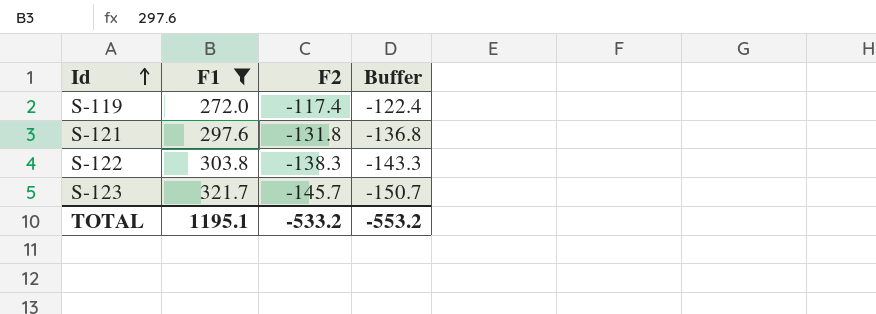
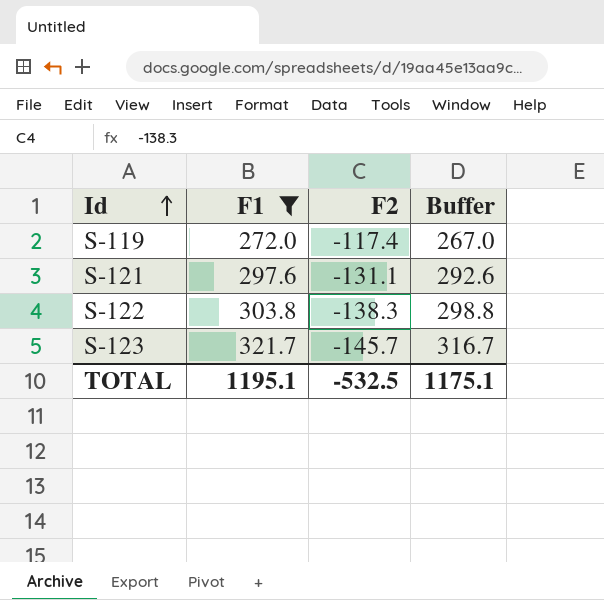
column Buffer | formula: [F2] - 5 -> [F1] - 5
S-121 | F2: -131.8 -> -131.1
TOTAL | F2: -533.2 -> -532.5
TOTAL | Buffer: -553.2 -> 1175.1

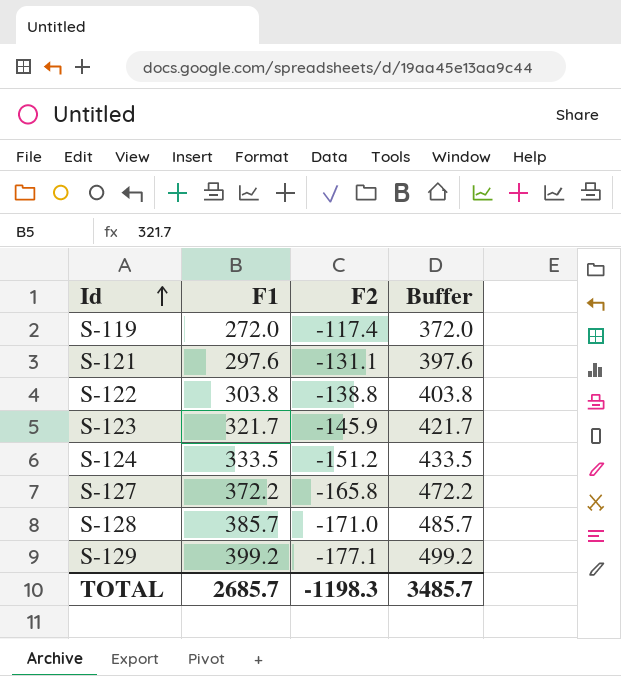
filter: F1 <= 321.7 -> none
column Buffer | formula: [F1] - 5 -> [F1] + 100
S-122 | F2: -138.3 -> -138.8
S-123 | F2: -145.7 -> -145.9
TOTAL | F1: 1195.1 -> 2685.7
TOTAL | F2: -532.5 -> -1198.3
TOTAL | Buffer: 1175.1 -> 3485.7

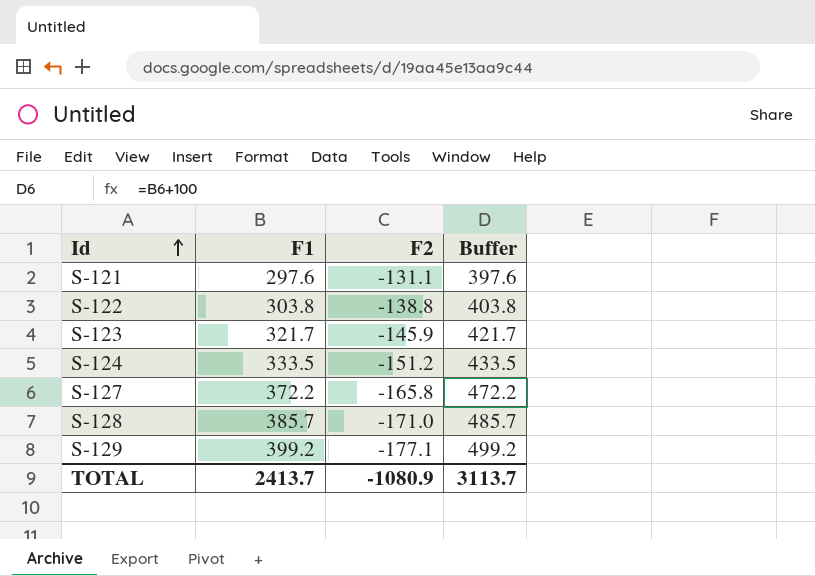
row S-119: 272.0 | -117.4 | 372.0 -> none
TOTAL | F1: 2685.7 -> 2413.7
TOTAL | F2: -1198.3 -> -1080.9
TOTAL | Buffer: 3485.7 -> 3113.7

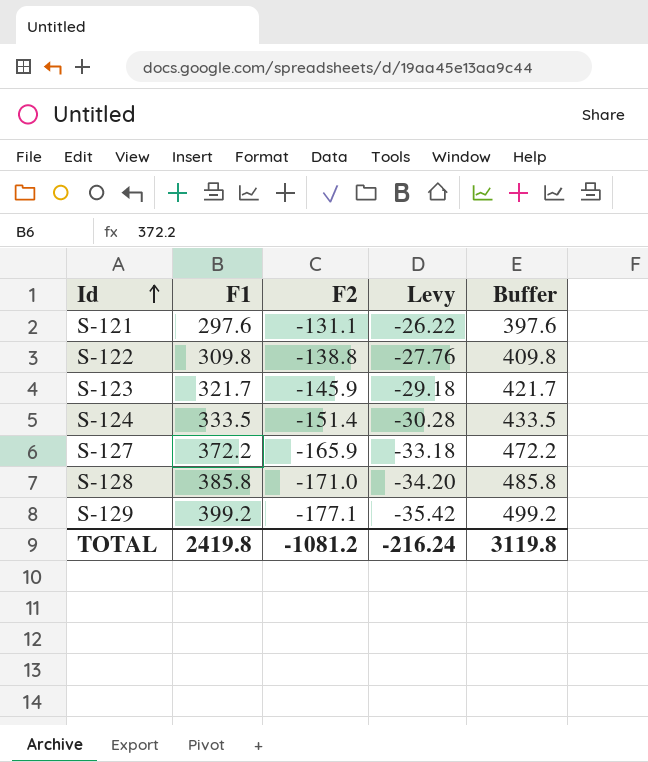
column Levy | formula: none -> [F2] * 0.2
S-122 | F1: 303.8 -> 309.8
S-122 | Buffer: 403.8 -> 409.8
S-124 | F2: -151.2 -> -151.4
S-127 | F2: -165.8 -> -165.9
S-128 | F1: 385.7 -> 385.8
S-128 | Buffer: 485.7 -> 485.8
TOTAL | F1: 2413.7 -> 2419.8
TOTAL | F2: -1080.9 -> -1081.2
TOTAL | Buffer: 3113.7 -> 3119.8

